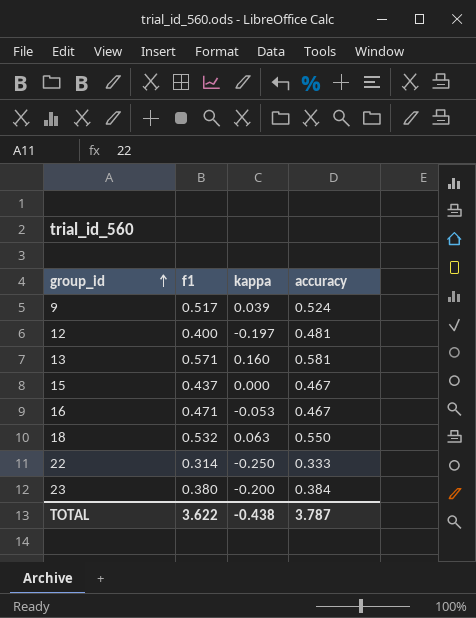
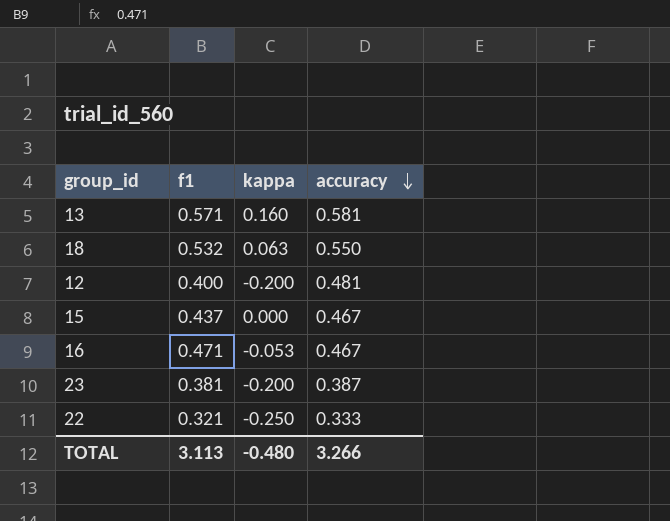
row order: group_id ascending -> accuracy descending
row 9: 0.517 | 0.039 | 0.524 -> none
12 | kappa: -0.197 -> -0.200
23 | f1: 0.380 -> 0.381
23 | accuracy: 0.384 -> 0.387
22 | f1: 0.314 -> 0.321
TOTAL | f1: 3.622 -> 3.113
TOTAL | kappa: -0.438 -> -0.480
TOTAL | accuracy: 3.787 -> 3.266

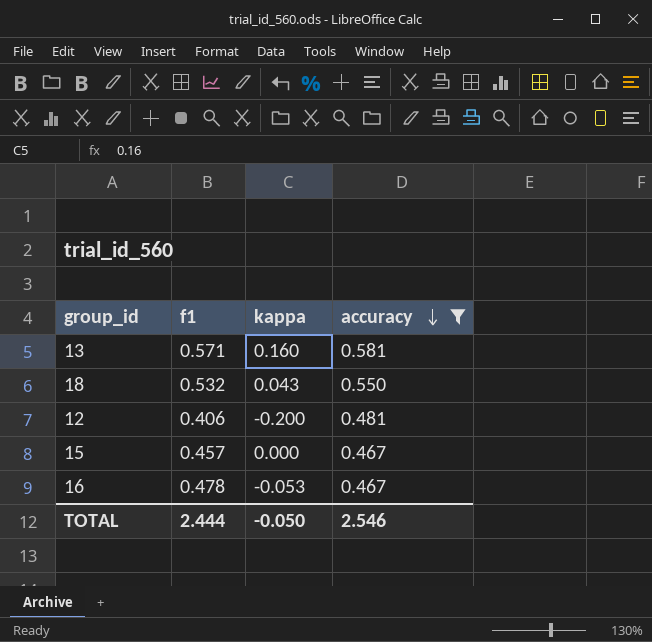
filter: none -> accuracy >= 0.467
18 | kappa: 0.063 -> 0.043
12 | f1: 0.400 -> 0.406
15 | f1: 0.437 -> 0.457
16 | f1: 0.471 -> 0.478
TOTAL | f1: 3.113 -> 2.444
TOTAL | kappa: -0.480 -> -0.050
TOTAL | accuracy: 3.266 -> 2.546

